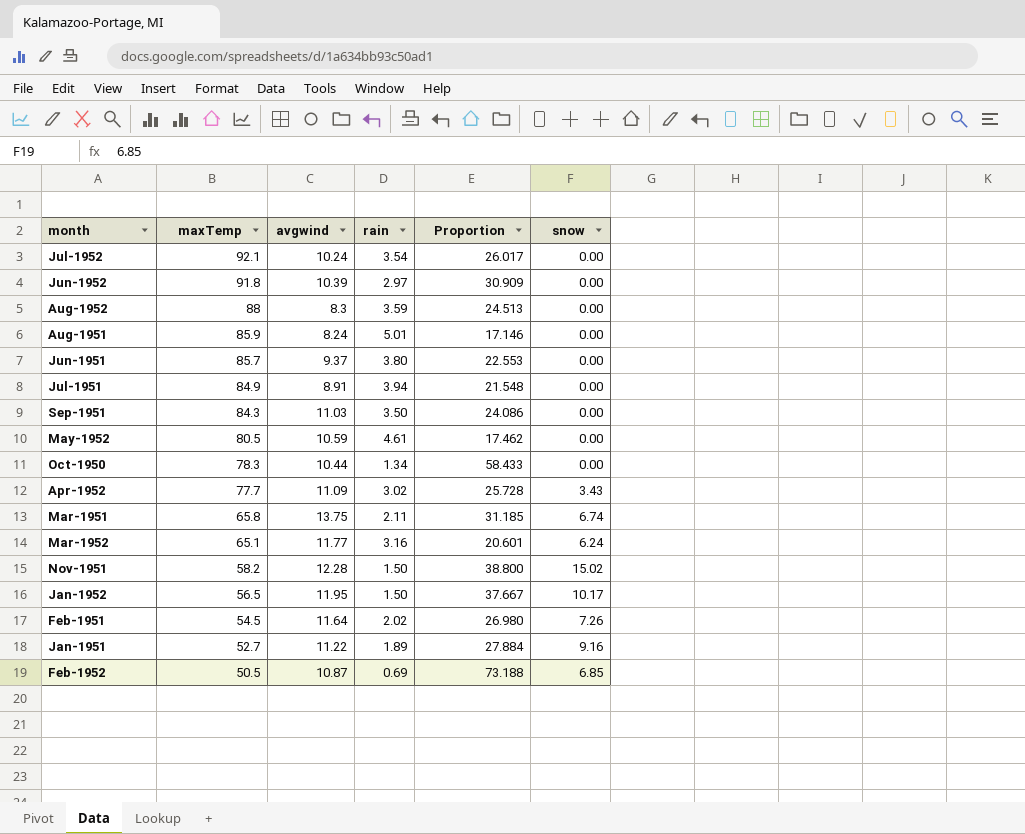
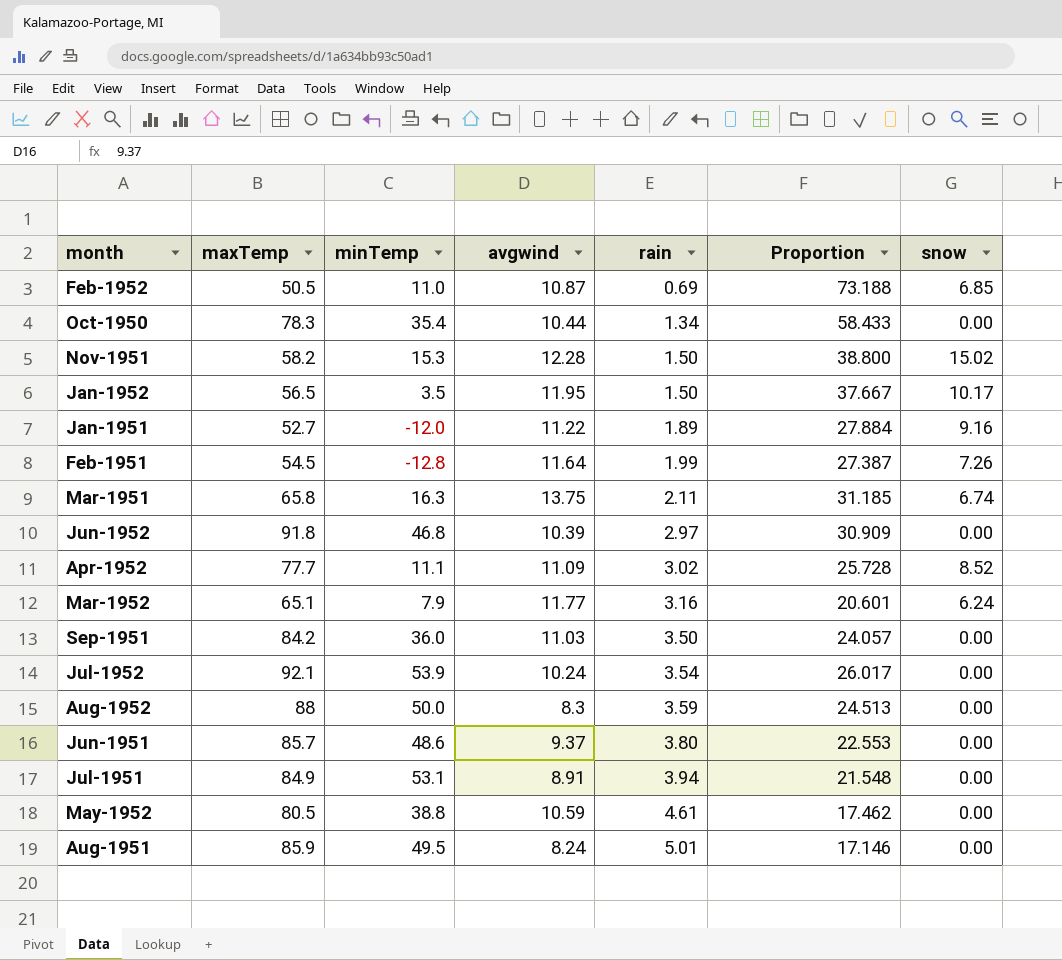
row order: maxTemp descending -> rain ascending
column minTemp | position: none -> 3
Feb-1951 | rain: 2.02 -> 1.99
Feb-1951 | Proportion: 26.980 -> 27.387
Apr-1952 | snow: 3.43 -> 8.52
Sep-1951 | maxTemp: 84.3 -> 84.2
Sep-1951 | Proportion: 24.086 -> 24.057

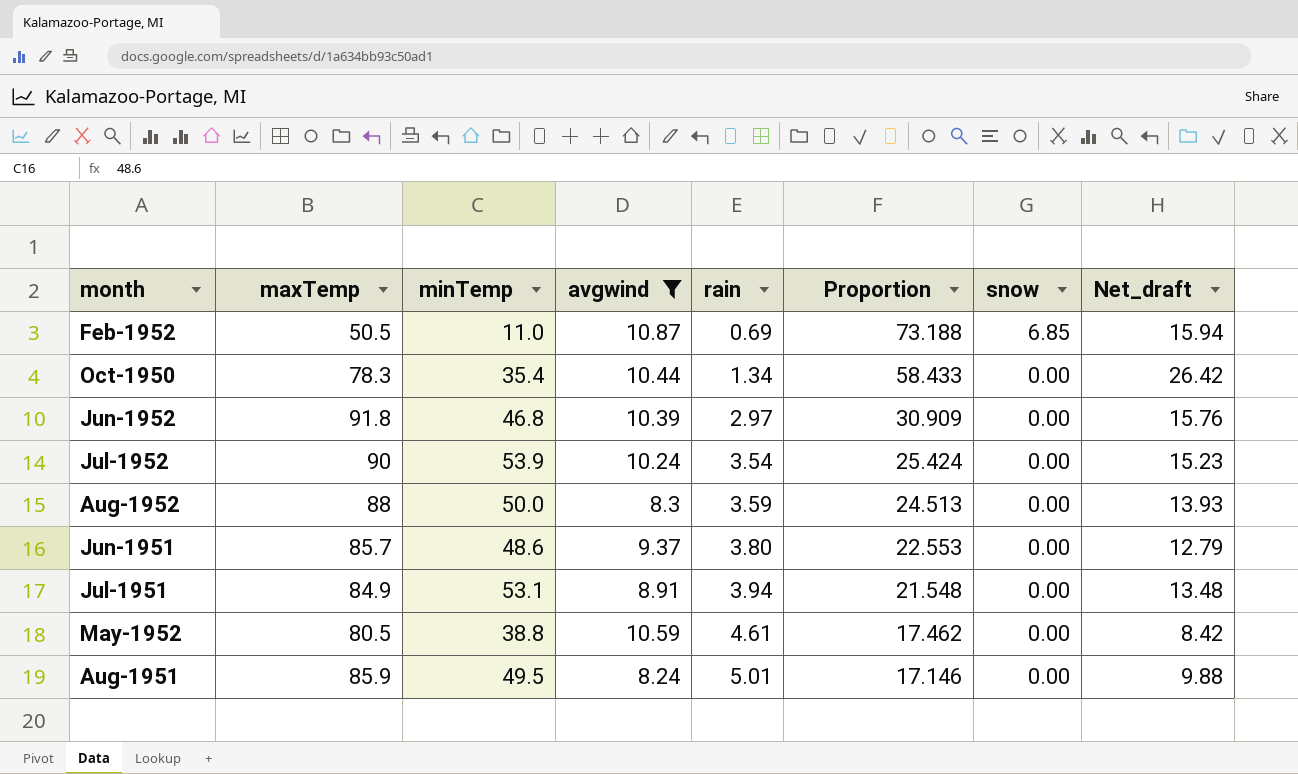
filter: none -> avgwind <= 10.87
column Net_draft | formula: none -> [minTemp] / [rain]
Jul-1952 | maxTemp: 92.1 -> 90
Jul-1952 | Proportion: 26.017 -> 25.424

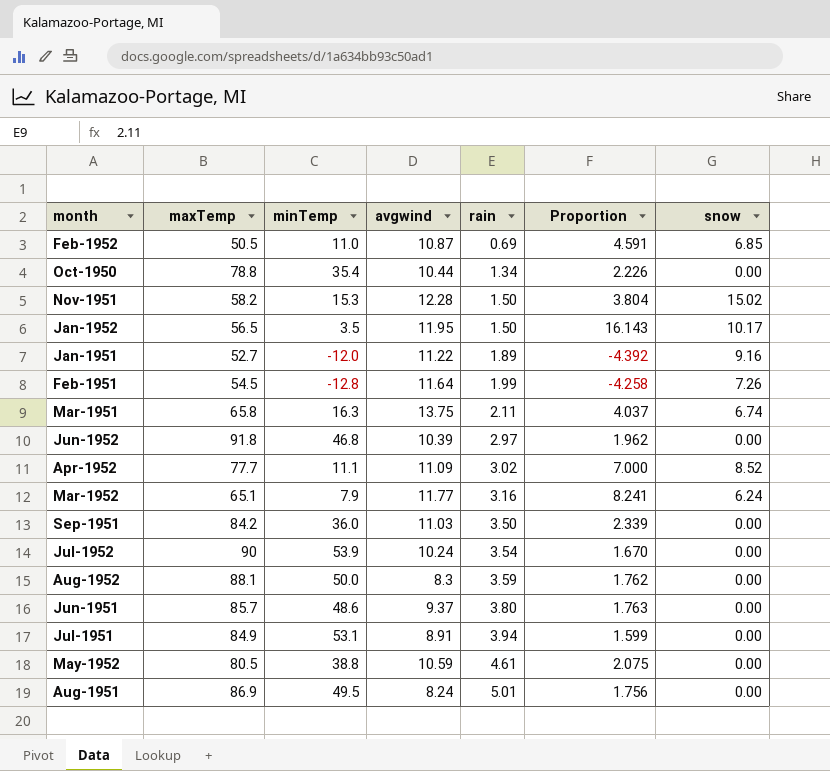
filter: avgwind <= 10.87 -> none
column Net_draft | formula: [minTemp] / [rain] -> none
column Proportion | formula: [maxTemp] / [rain] -> [maxTemp] / [minTemp]
Oct-1950 | maxTemp: 78.3 -> 78.8
Aug-1952 | maxTemp: 88 -> 88.1
Aug-1951 | maxTemp: 85.9 -> 86.9

